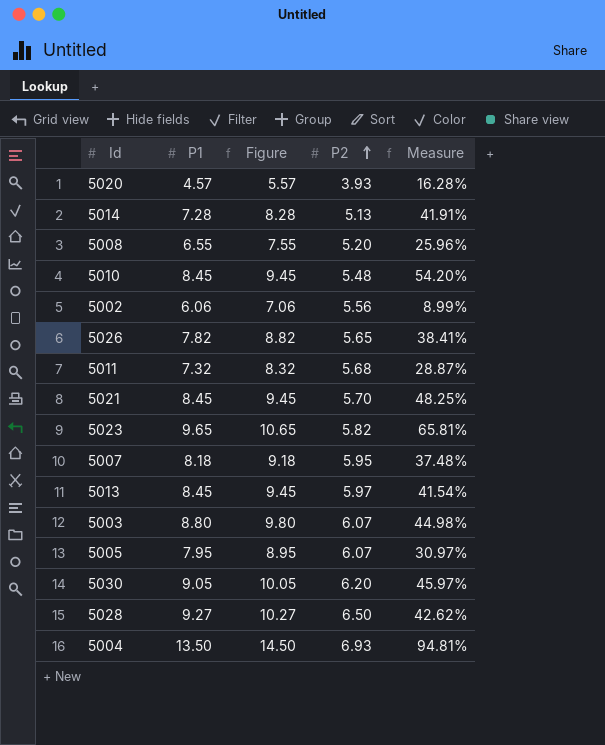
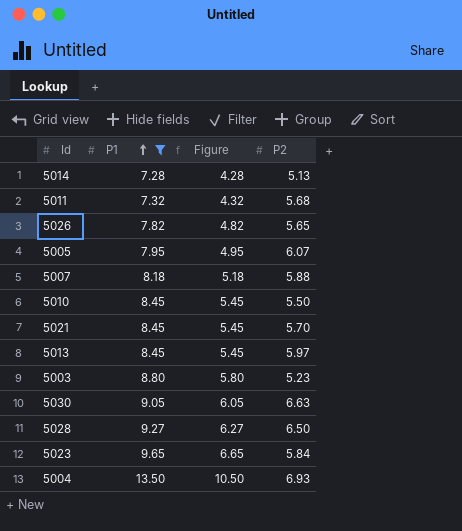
filter: none -> P1 >= 7.28
row order: P2 ascending -> P1 ascending
column Measure | formula: ([P1] - [P2]) / [P2] -> none
column Figure | formula: [P1] + 1 -> [P1] - 3
5007 | P2: 5.95 -> 5.88
5010 | P2: 5.48 -> 5.50
5003 | P2: 6.07 -> 5.23
5030 | P2: 6.20 -> 6.63
5023 | P2: 5.82 -> 5.84

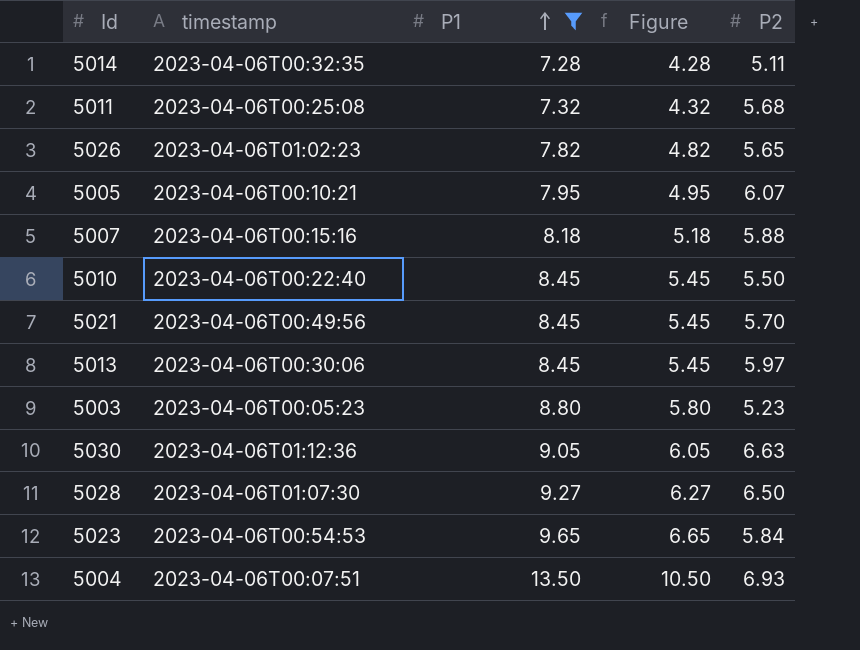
column timestamp | position: none -> 2
5014 | P2: 5.13 -> 5.11

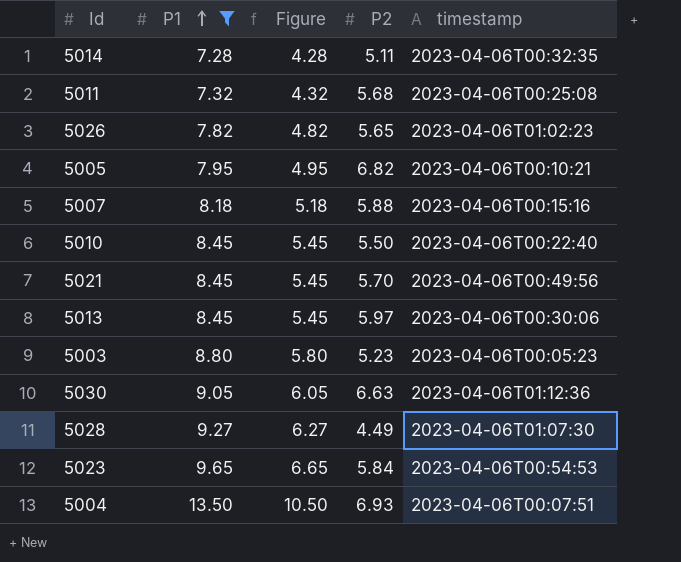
column timestamp | position: 2 -> 5
5005 | P2: 6.07 -> 6.82
5028 | P2: 6.50 -> 4.49

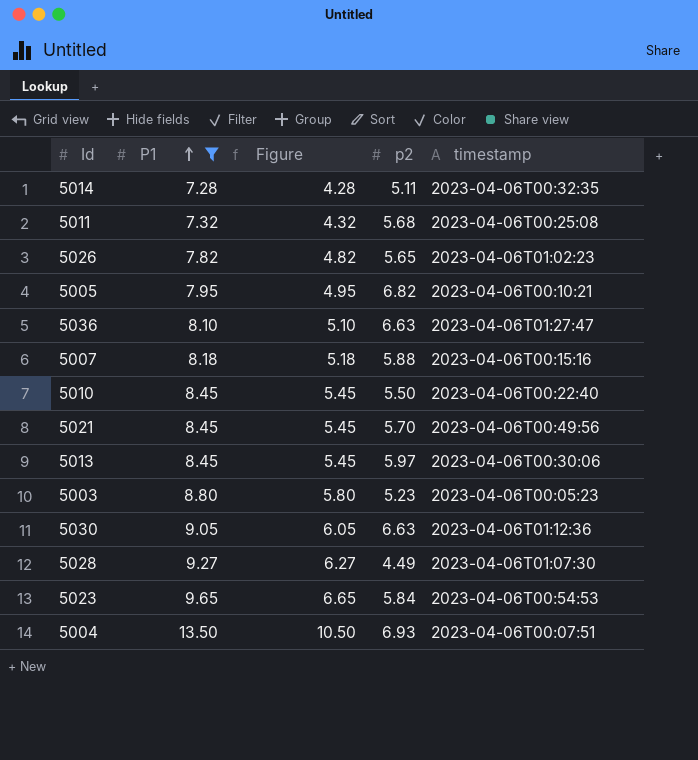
column name: P2 -> p2
row 5036: none -> 8.10 | 5.10 | 6.63 | 2023-04-06T01:27:47

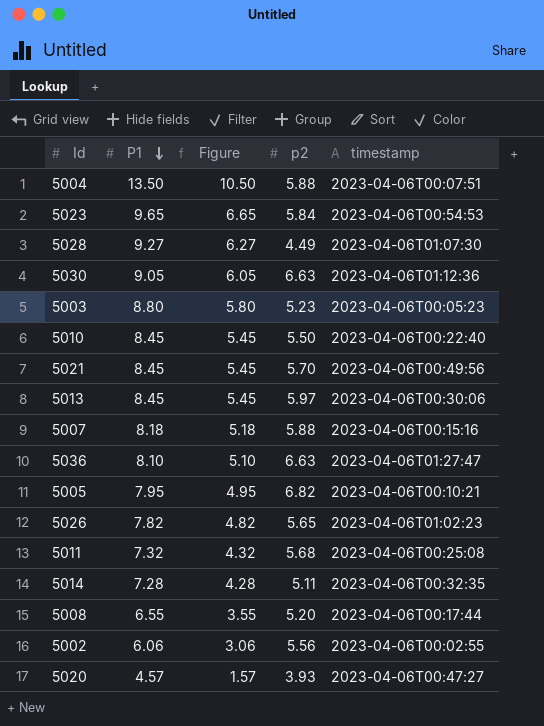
filter: P1 >= 7.28 -> none
row order: P1 ascending -> P1 descending
5004 | p2: 6.93 -> 5.88

